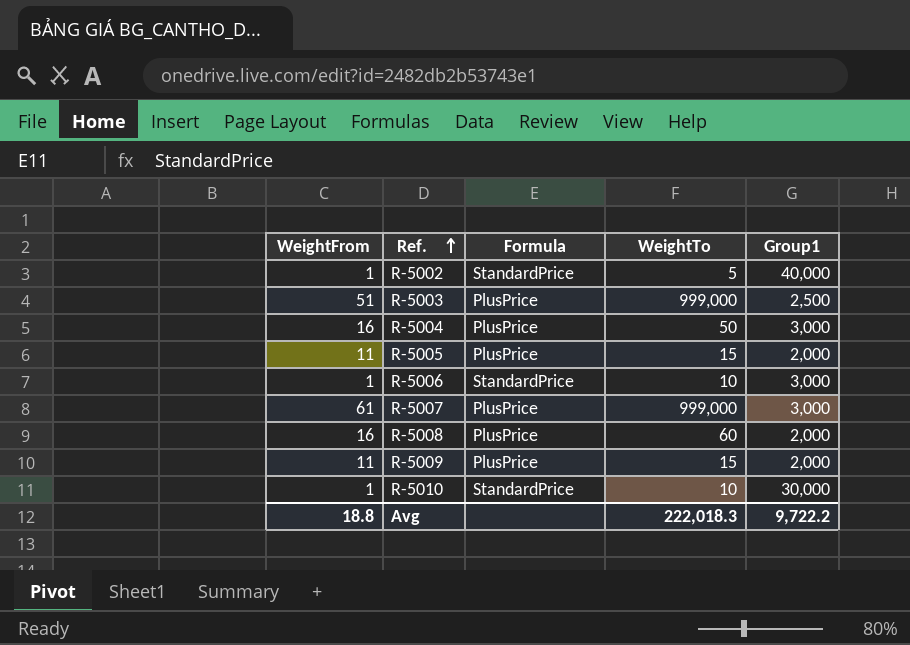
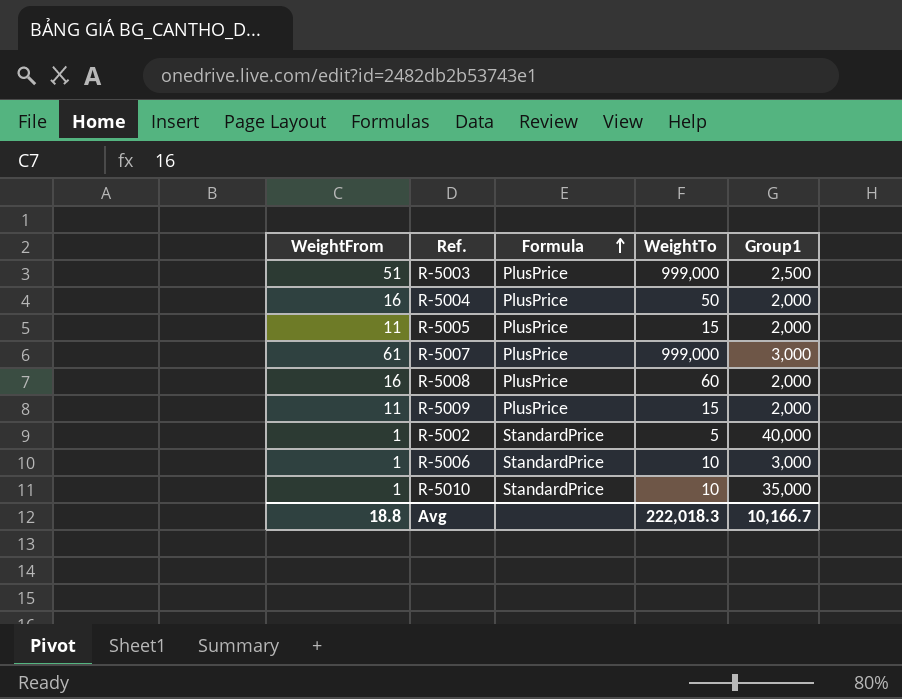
row order: Ref. ascending -> Formula ascending
R-5004 | Group1: 3,000 -> 2,000
R-5010 | Group1: 30,000 -> 35,000
Avg | Group1: 9,722.2 -> 10,166.7

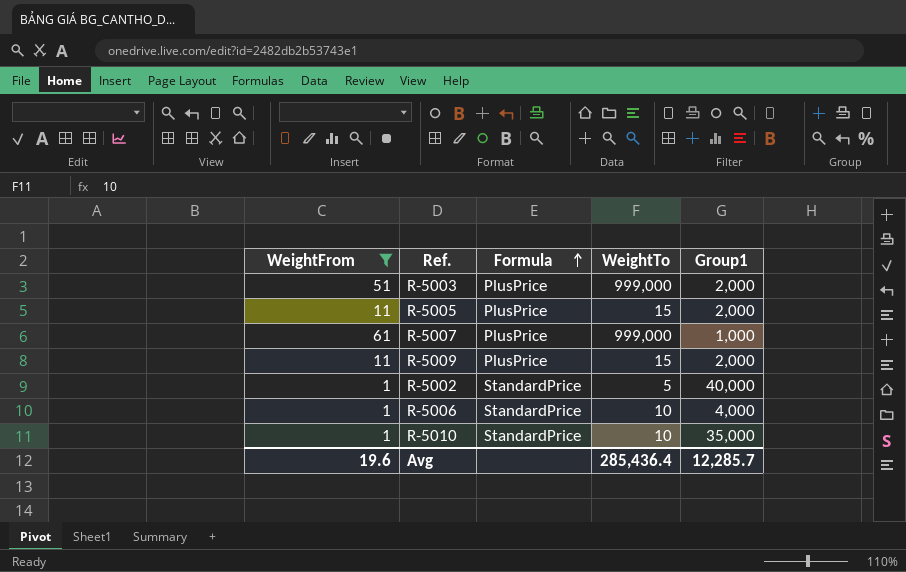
filter: none -> WeightFrom != 16
R-5003 | Group1: 2,500 -> 2,000
R-5007 | Group1: 3,000 -> 1,000
R-5006 | Group1: 3,000 -> 4,000
Avg | WeightFrom: 18.8 -> 19.6
Avg | WeightTo: 222,018.3 -> 285,436.4
Avg | Group1: 10,166.7 -> 12,285.7

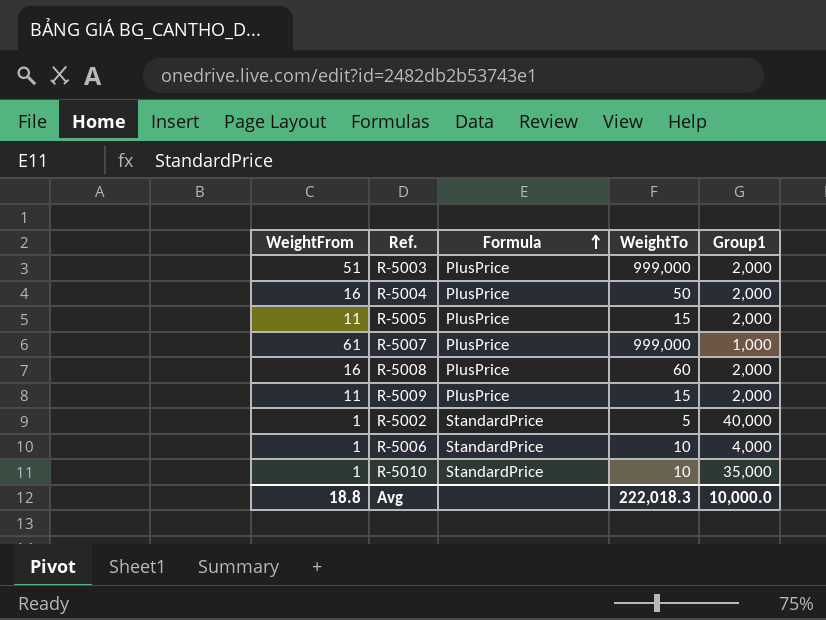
filter: WeightFrom != 16 -> none
Avg | WeightFrom: 19.6 -> 18.8
Avg | WeightTo: 285,436.4 -> 222,018.3
Avg | Group1: 12,285.7 -> 10,000.0

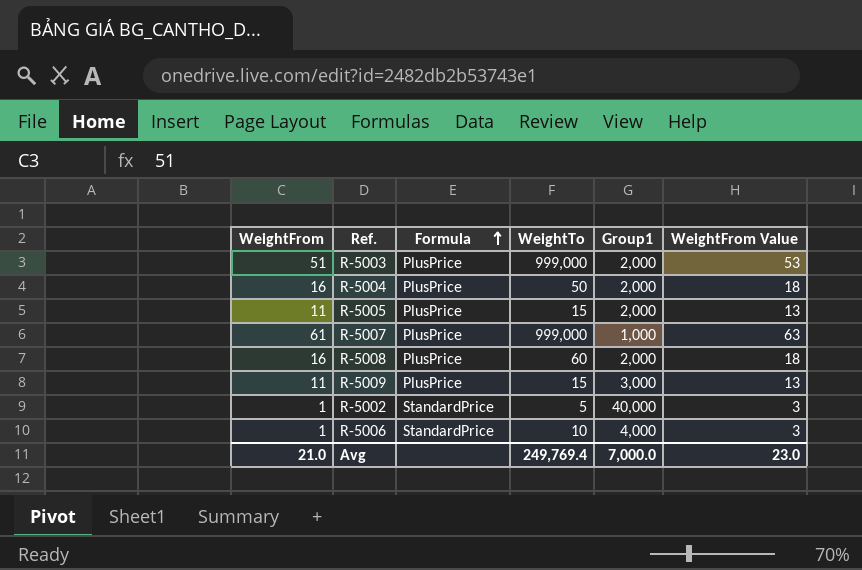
column WeightFrom Value | formula: none -> [WeightFrom] + 2
row R-5010: 1 | StandardPrice | 10 | 35,000 -> none
R-5009 | Group1: 2,000 -> 3,000
Avg | WeightFrom: 18.8 -> 21.0
Avg | WeightTo: 222,018.3 -> 249,769.4
Avg | Group1: 10,000.0 -> 7,000.0

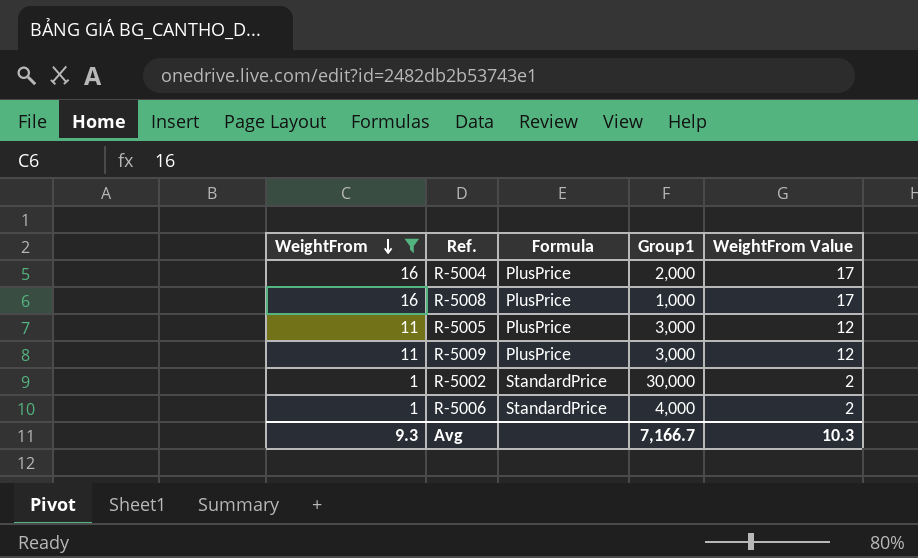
filter: none -> WeightFrom <= 16
row order: Formula ascending -> WeightFrom descending
column WeightTo | position: 4 -> none
column WeightFrom Value | formula: [WeightFrom] + 2 -> [WeightFrom] + 1
R-5008 | Group1: 2,000 -> 1,000
R-5005 | Group1: 2,000 -> 3,000
R-5002 | Group1: 40,000 -> 30,000
Avg | WeightFrom: 21.0 -> 9.3
Avg | Group1: 7,000.0 -> 7,166.7
Avg | WeightFrom Value: 23.0 -> 10.3

